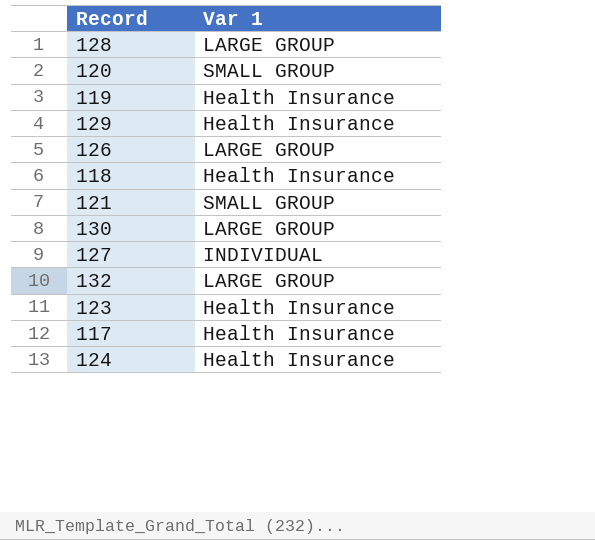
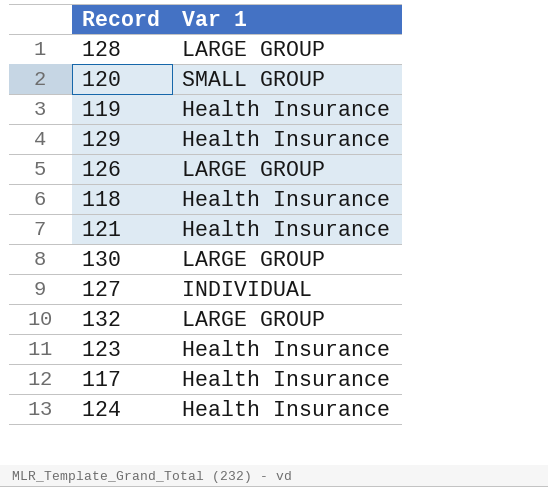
121 | Var 1: SMALL GROUP -> Health Insurance

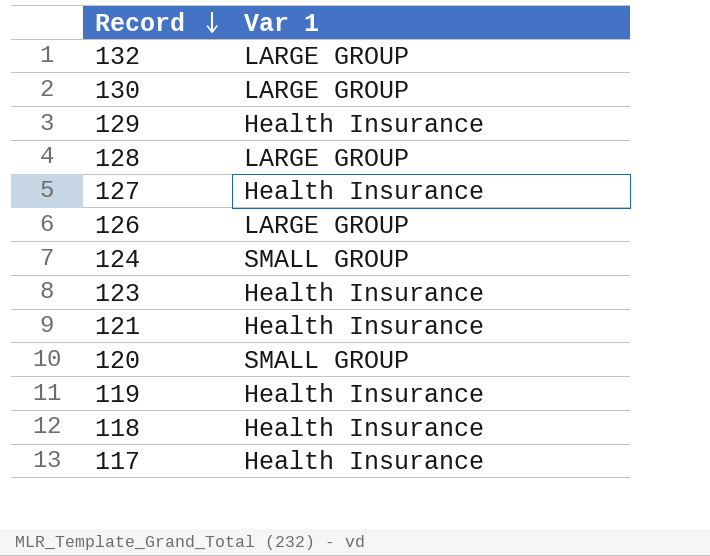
row order: none -> Record descending
127 | Var 1: INDIVIDUAL -> Health Insurance
124 | Var 1: Health Insurance -> SMALL GROUP

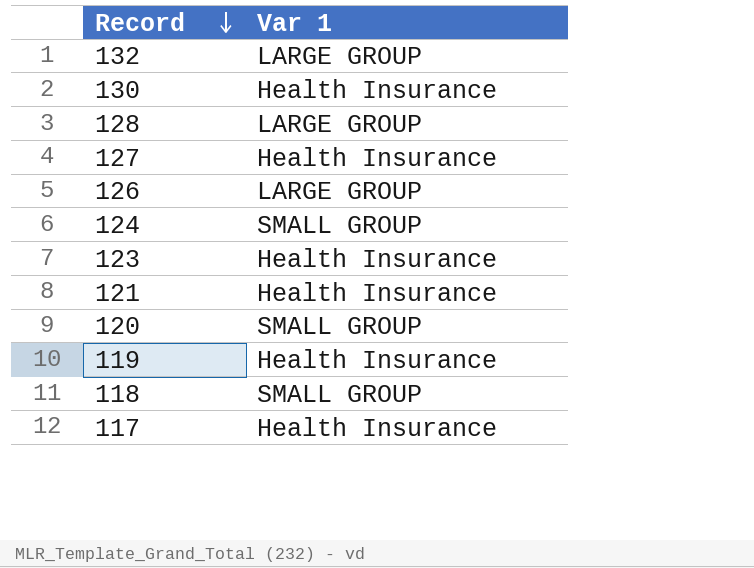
row 129: Health Insurance -> none
130 | Var 1: LARGE GROUP -> Health Insurance
118 | Var 1: Health Insurance -> SMALL GROUP

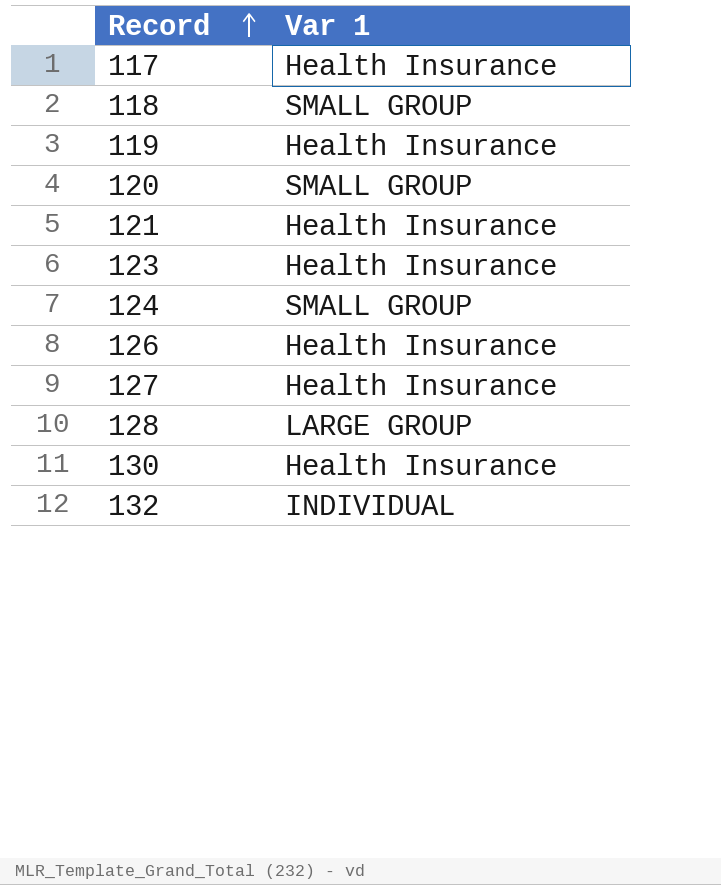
row order: Record descending -> Record ascending
126 | Var 1: LARGE GROUP -> Health Insurance
132 | Var 1: LARGE GROUP -> INDIVIDUAL

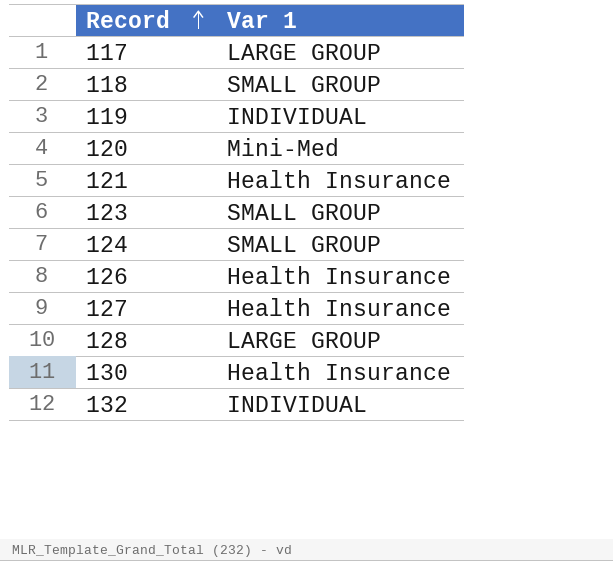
117 | Var 1: Health Insurance -> LARGE GROUP
119 | Var 1: Health Insurance -> INDIVIDUAL
120 | Var 1: SMALL GROUP -> Mini-Med
123 | Var 1: Health Insurance -> SMALL GROUP

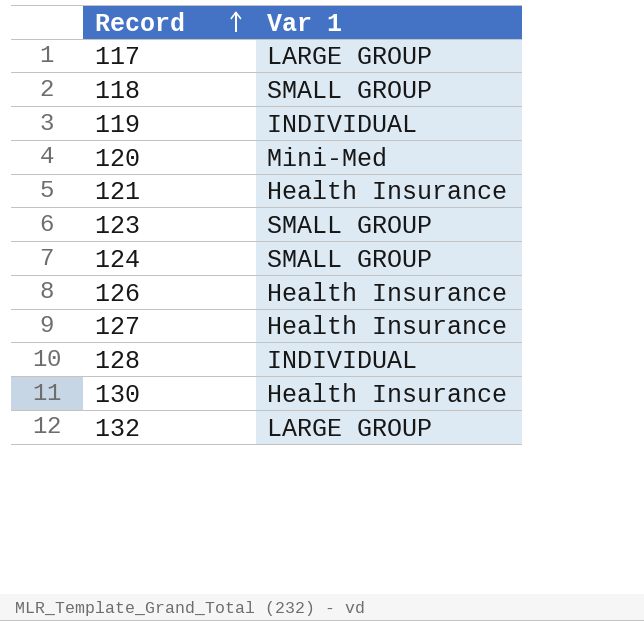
128 | Var 1: LARGE GROUP -> INDIVIDUAL
132 | Var 1: INDIVIDUAL -> LARGE GROUP

